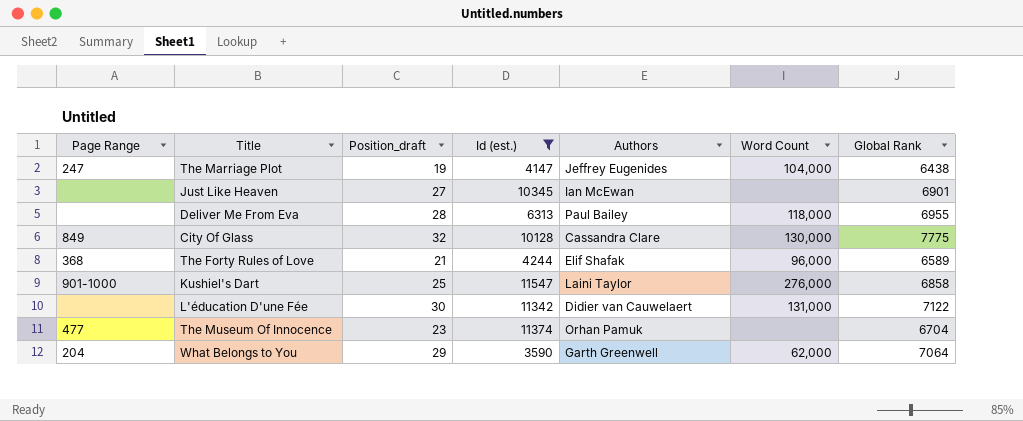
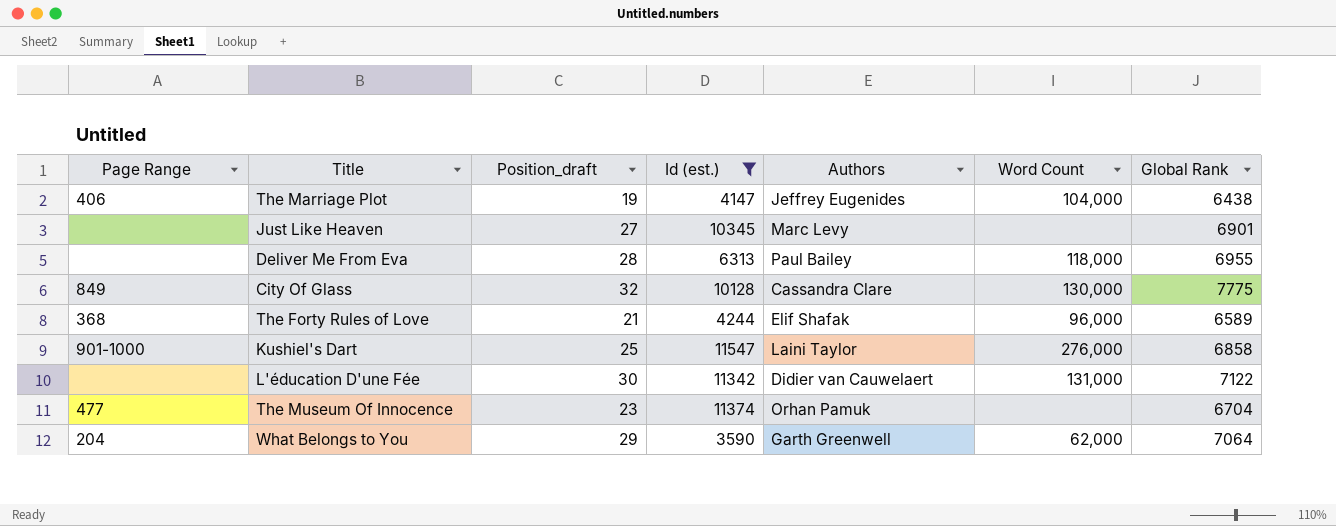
The Marriage Plot | Page Range: 247 -> 406
Just Like Heaven | Authors: Ian McEwan -> Marc Levy

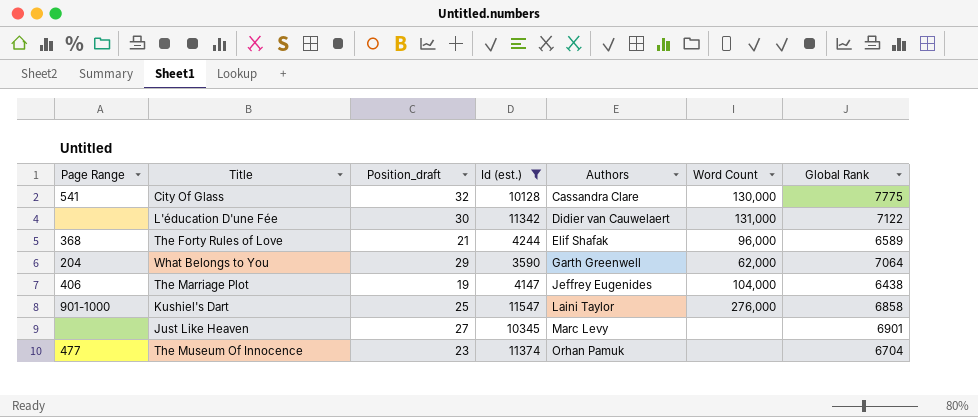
row order: none -> Authors ascending
row Deliver Me From Eva: none | 28 | 6313 | Paul Bailey | 118,000 | 6955 -> none
City Of Glass | Page Range: 849 -> 541

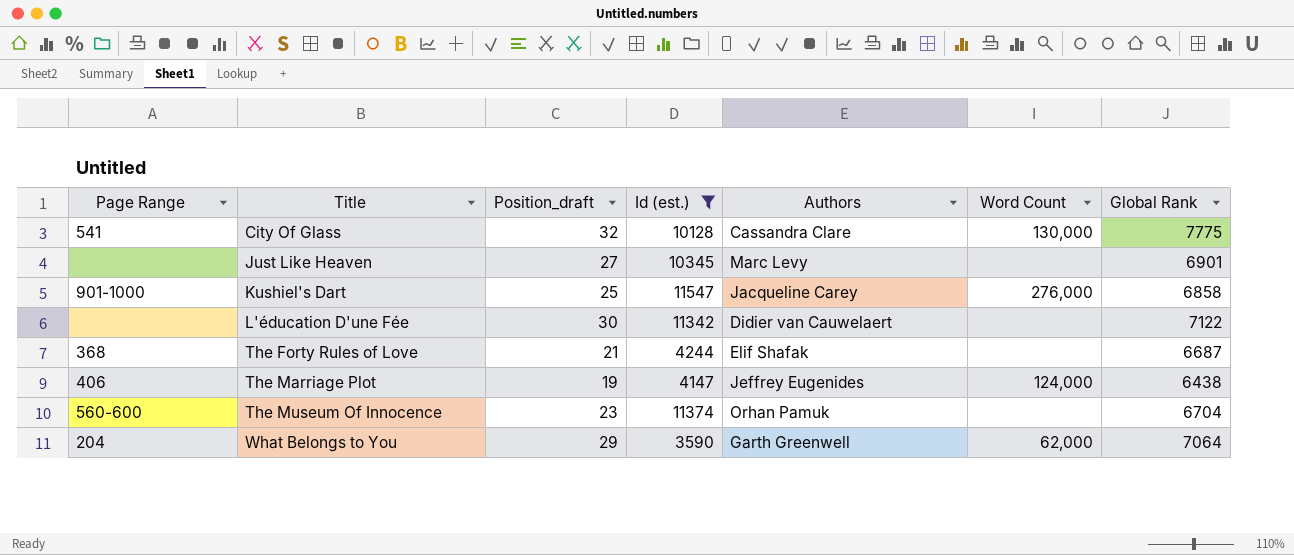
row order: Authors ascending -> Title ascending
Kushiel's Dart | Authors: Laini Taylor -> Jacqueline Carey
L'éducation D'une Fée | Word Count: 131,000 -> none
The Forty Rules of Love | Word Count: 96,000 -> none
The Forty Rules of Love | Global Rank: 6589 -> 6687
The Marriage Plot | Word Count: 104,000 -> 124,000
The Museum Of Innocence | Page Range: 477 -> 560-600

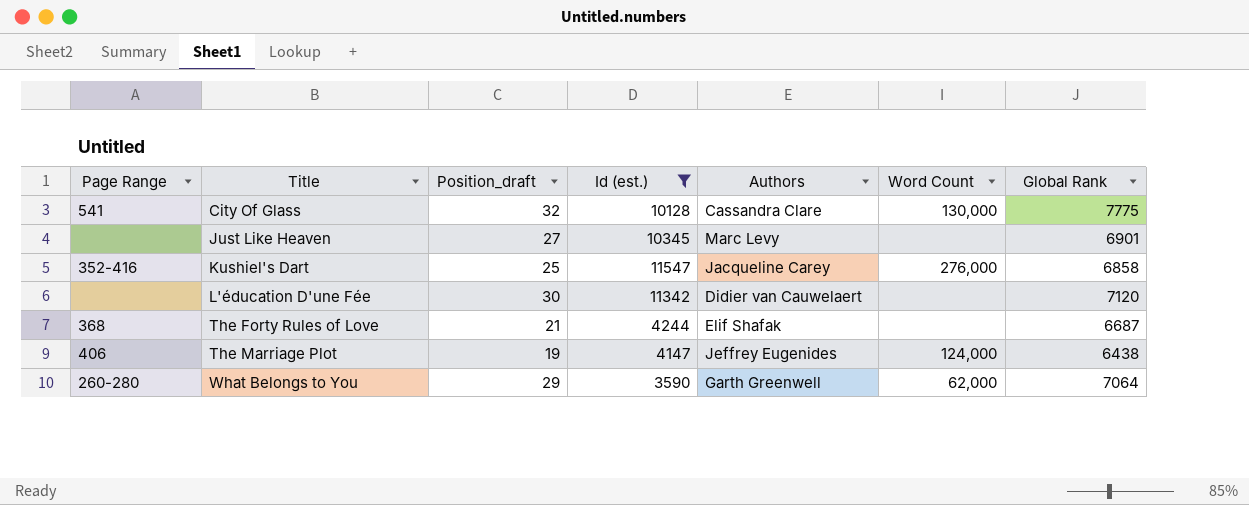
row The Museum Of Innocence: 560-600 | 23 | 11374 | Orhan Pamuk | none | 6704 -> none
Kushiel's Dart | Page Range: 901-1000 -> 352-416
L'éducation D'une Fée | Global Rank: 7122 -> 7120
What Belongs to You | Page Range: 204 -> 260-280

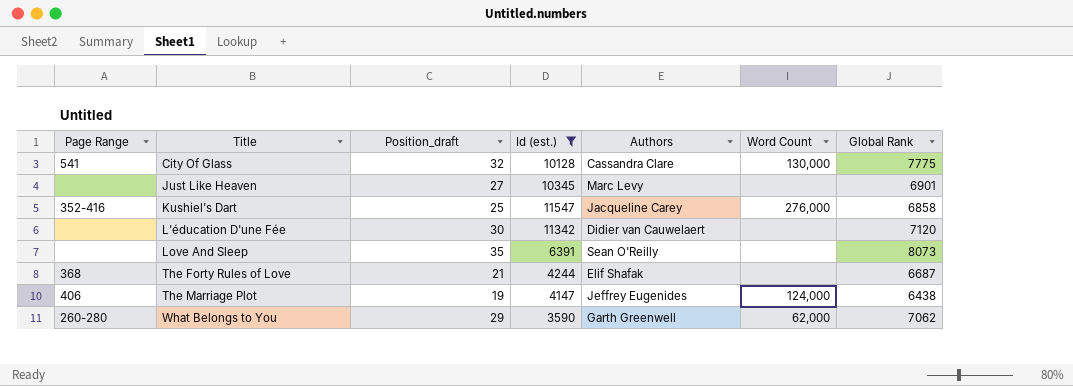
row Love And Sleep: none -> none | 35 | 6391 | Sean O'Reilly | none | 8073
What Belongs to You | Global Rank: 7064 -> 7062

